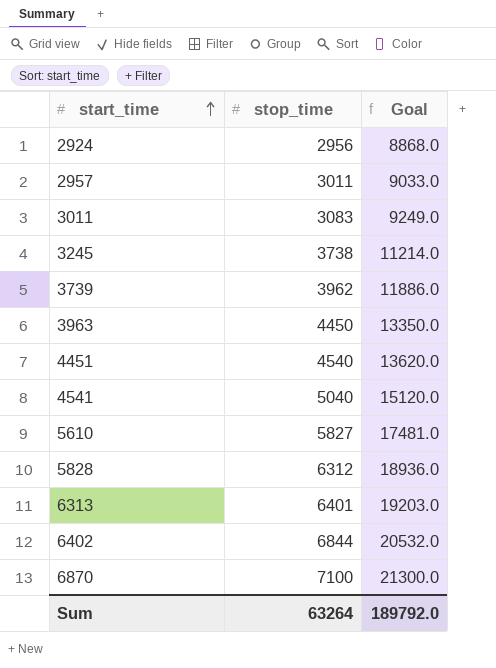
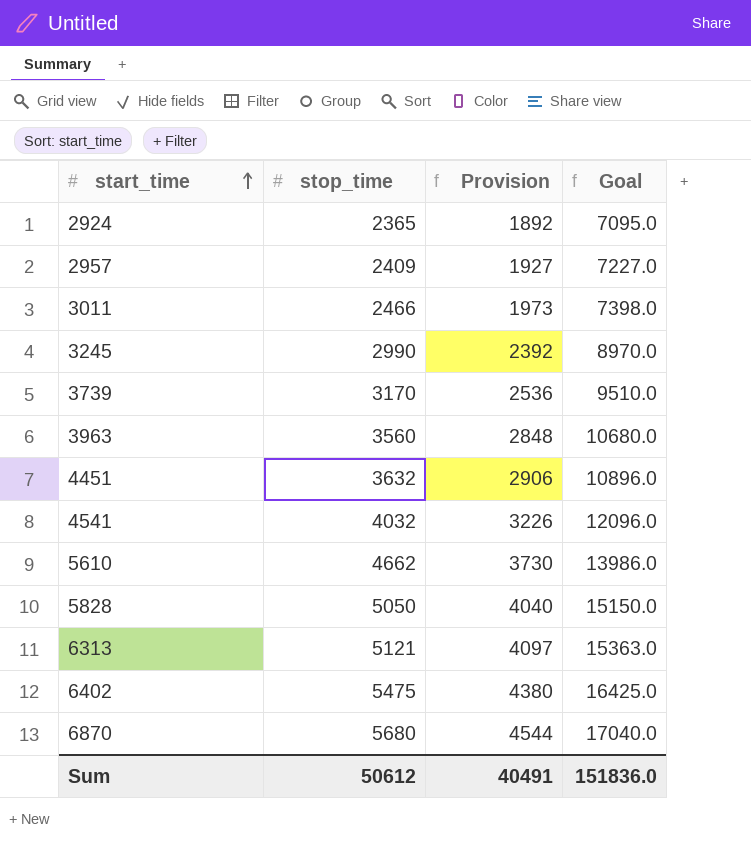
column Provision | formula: none -> [stop_time] * 0.8
2924 | stop_time: 2956 -> 2365
2924 | Goal: 8868.0 -> 7095.0
2957 | stop_time: 3011 -> 2409
2957 | Goal: 9033.0 -> 7227.0
3011 | stop_time: 3083 -> 2466
3011 | Goal: 9249.0 -> 7398.0
3245 | stop_time: 3738 -> 2990
3245 | Goal: 11214.0 -> 8970.0
3739 | stop_time: 3962 -> 3170
3739 | Goal: 11886.0 -> 9510.0
3963 | stop_time: 4450 -> 3560
3963 | Goal: 13350.0 -> 10680.0
4451 | stop_time: 4540 -> 3632
4451 | Goal: 13620.0 -> 10896.0
4541 | stop_time: 5040 -> 4032
4541 | Goal: 15120.0 -> 12096.0
5610 | stop_time: 5827 -> 4662
5610 | Goal: 17481.0 -> 13986.0
5828 | stop_time: 6312 -> 5050
5828 | Goal: 18936.0 -> 15150.0
6313 | stop_time: 6401 -> 5121
6313 | Goal: 19203.0 -> 15363.0
6402 | stop_time: 6844 -> 5475
6402 | Goal: 20532.0 -> 16425.0
6870 | stop_time: 7100 -> 5680
6870 | Goal: 21300.0 -> 17040.0
Sum | stop_time: 63264 -> 50612
Sum | Goal: 189792.0 -> 151836.0

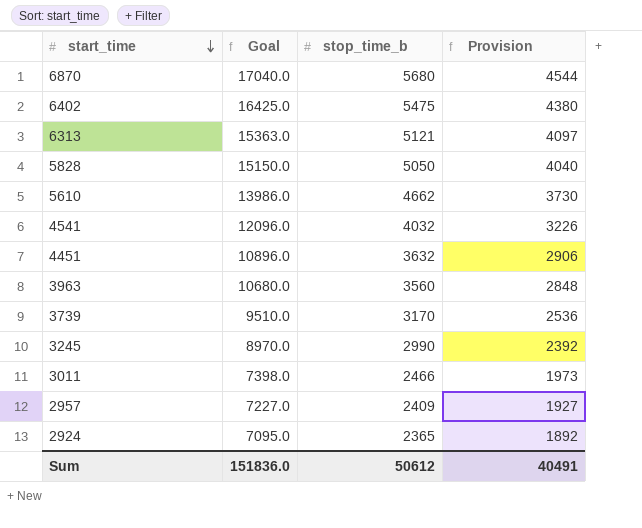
row order: start_time ascending -> start_time descending
column Goal | position: 4 -> 2
column name: stop_time -> stop_time_b

